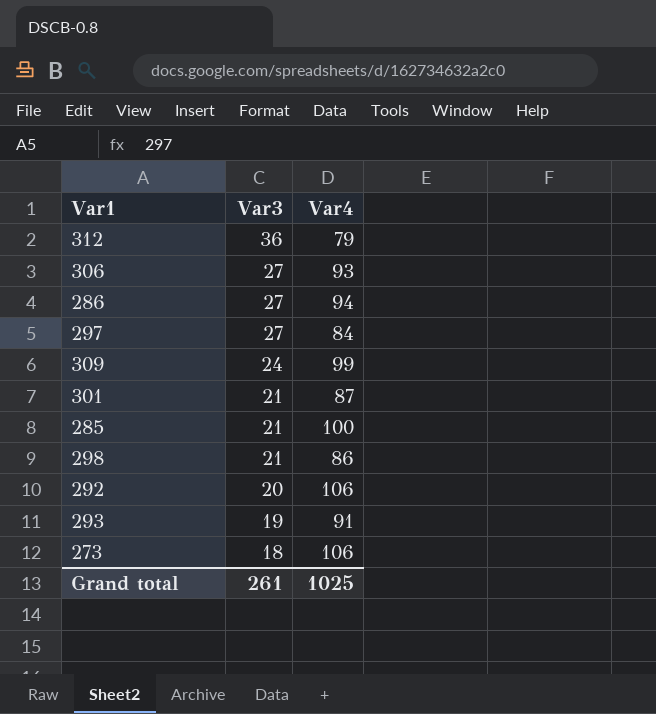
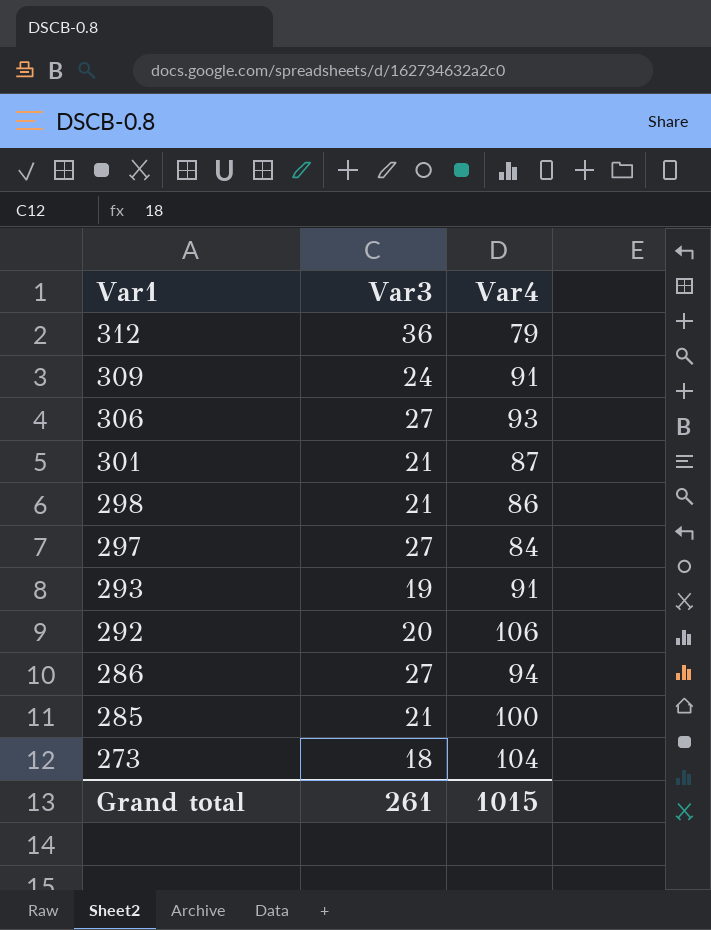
row order: Var3 descending -> Var1 descending
309 | Var4: 99 -> 91
273 | Var4: 106 -> 104
Grand total | Var4: 1025 -> 1015

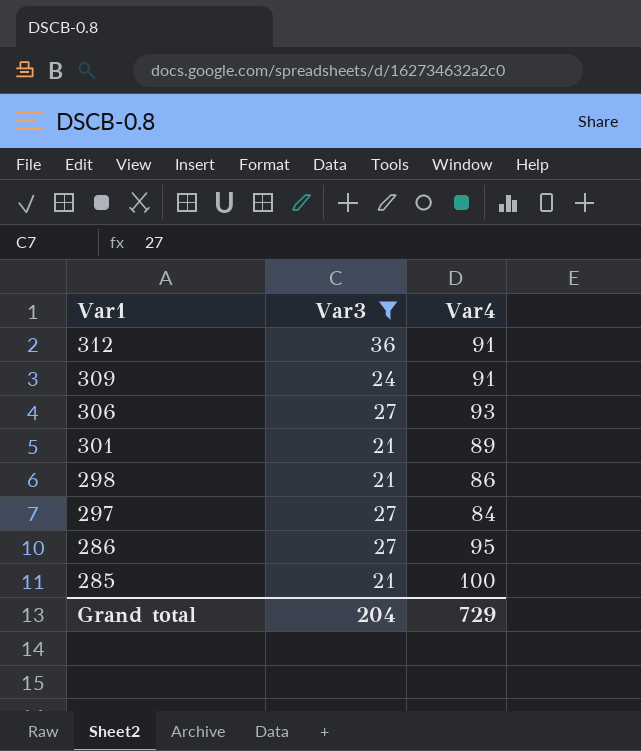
filter: none -> Var3 >= 21
312 | Var4: 79 -> 91
301 | Var4: 87 -> 89
286 | Var4: 94 -> 95
Grand total | Var3: 261 -> 204
Grand total | Var4: 1015 -> 729

